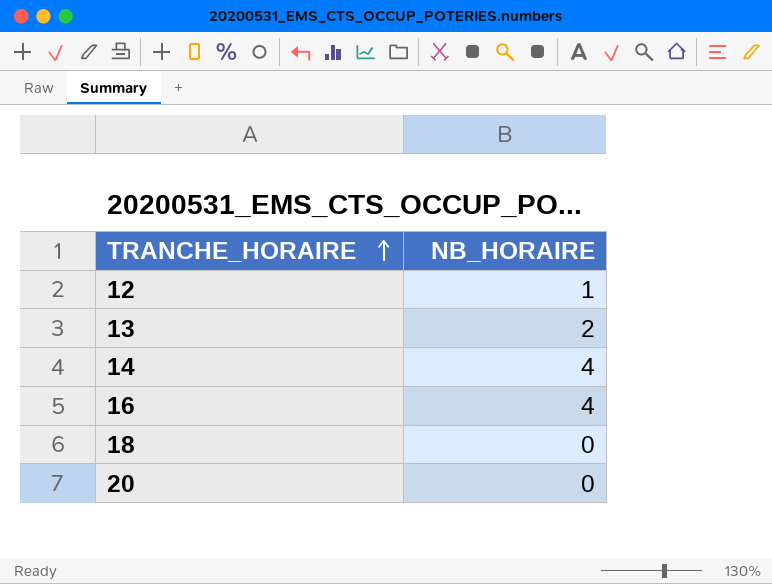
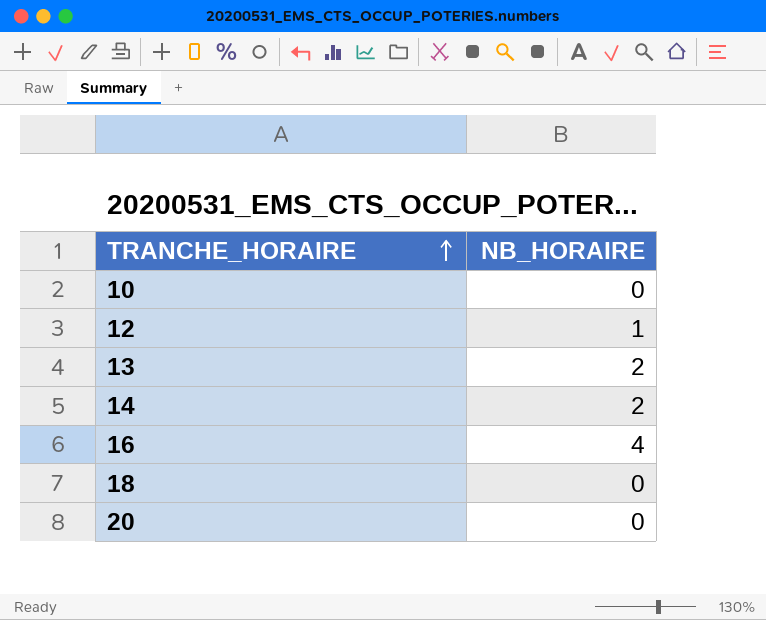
row 10: none -> 0
14 | NB_HORAIRE: 4 -> 2

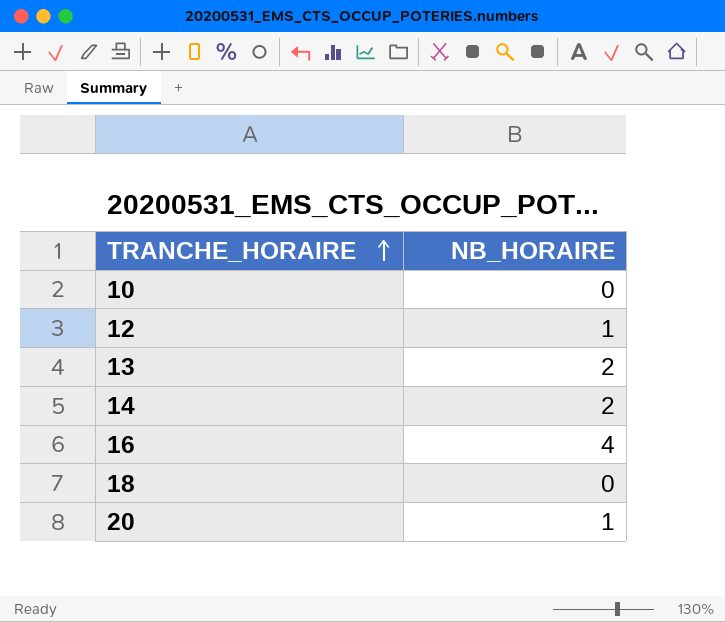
20 | NB_HORAIRE: 0 -> 1

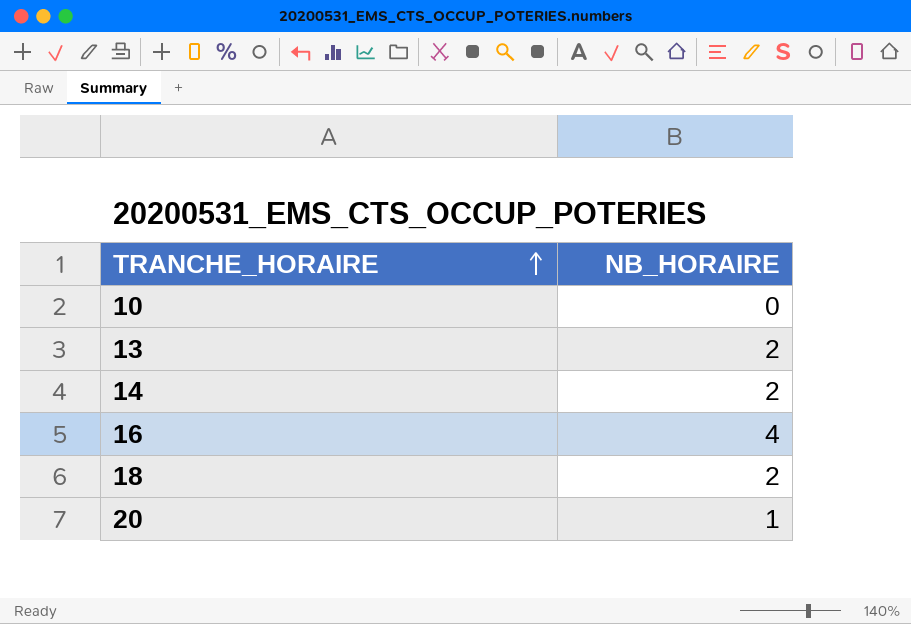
row 12: 1 -> none
18 | NB_HORAIRE: 0 -> 2

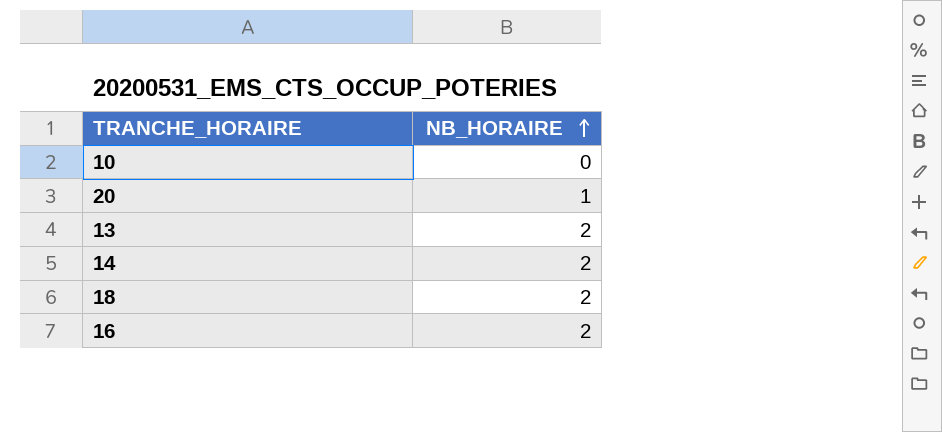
row order: TRANCHE_HORAIRE ascending -> NB_HORAIRE ascending
16 | NB_HORAIRE: 4 -> 2

